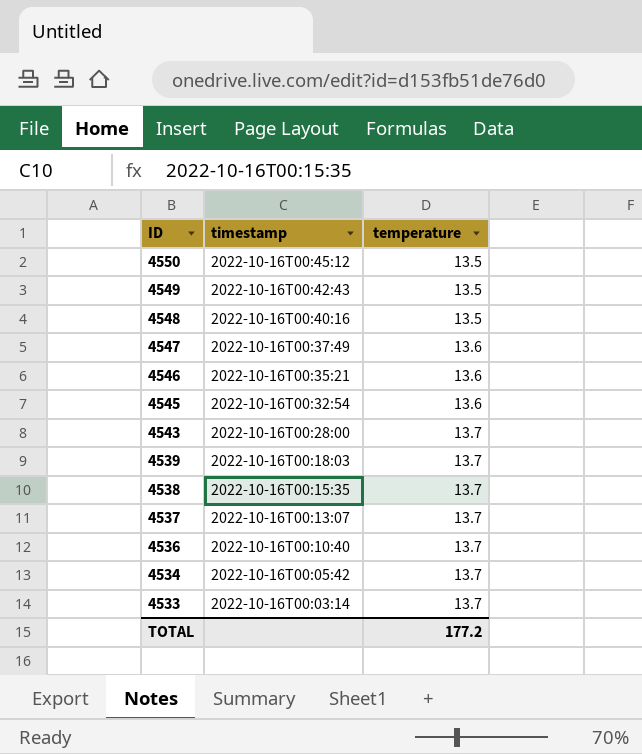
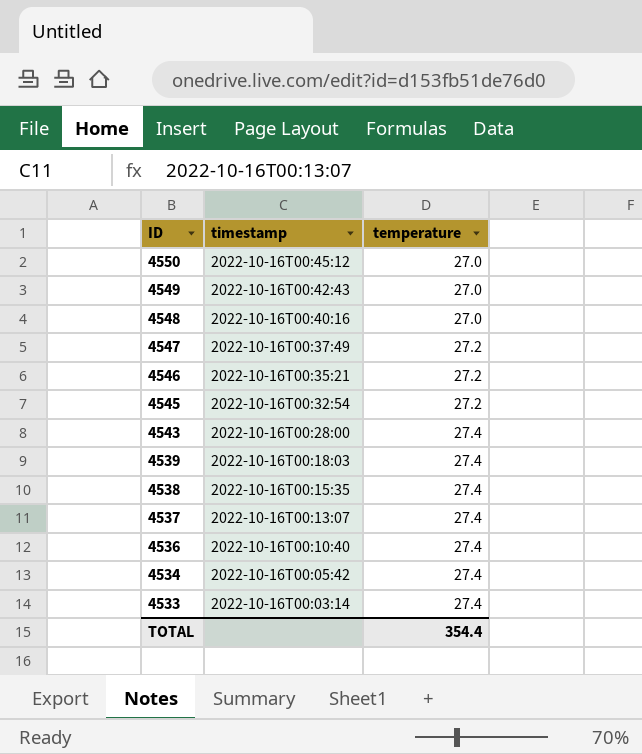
4550 | temperature: 13.5 -> 27.0
4549 | temperature: 13.5 -> 27.0
4548 | temperature: 13.5 -> 27.0
4547 | temperature: 13.6 -> 27.2
4546 | temperature: 13.6 -> 27.2
4545 | temperature: 13.6 -> 27.2
4543 | temperature: 13.7 -> 27.4
4539 | temperature: 13.7 -> 27.4
4538 | temperature: 13.7 -> 27.4
4537 | temperature: 13.7 -> 27.4
4536 | temperature: 13.7 -> 27.4
4534 | temperature: 13.7 -> 27.4
4533 | temperature: 13.7 -> 27.4
TOTAL | temperature: 177.2 -> 354.4

